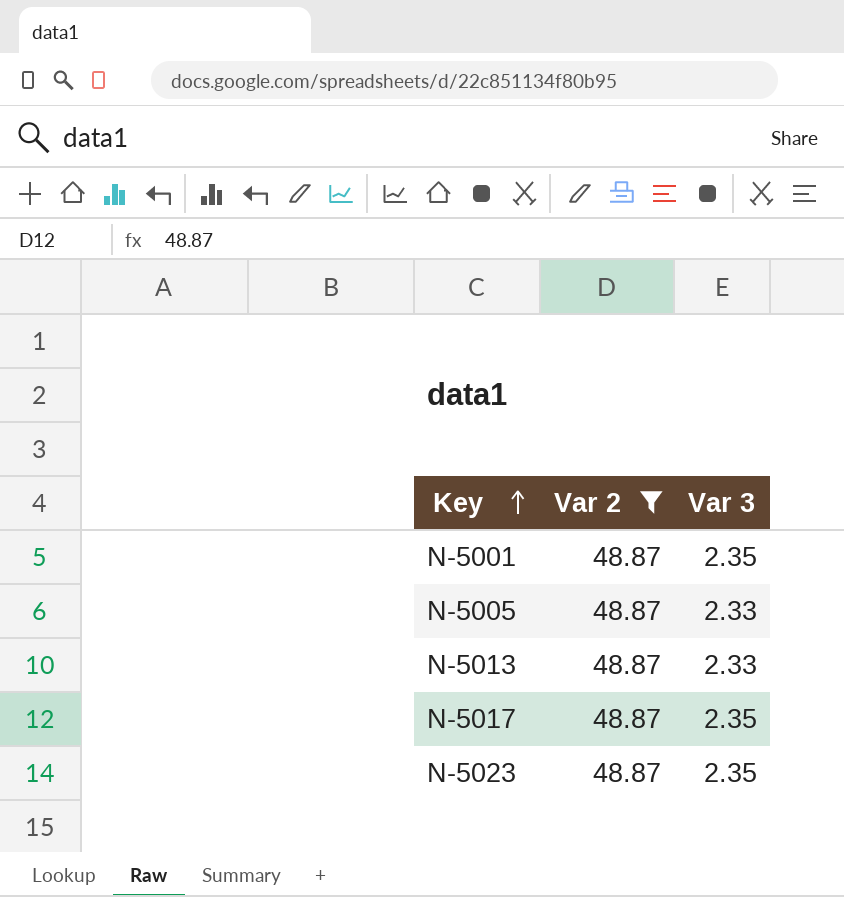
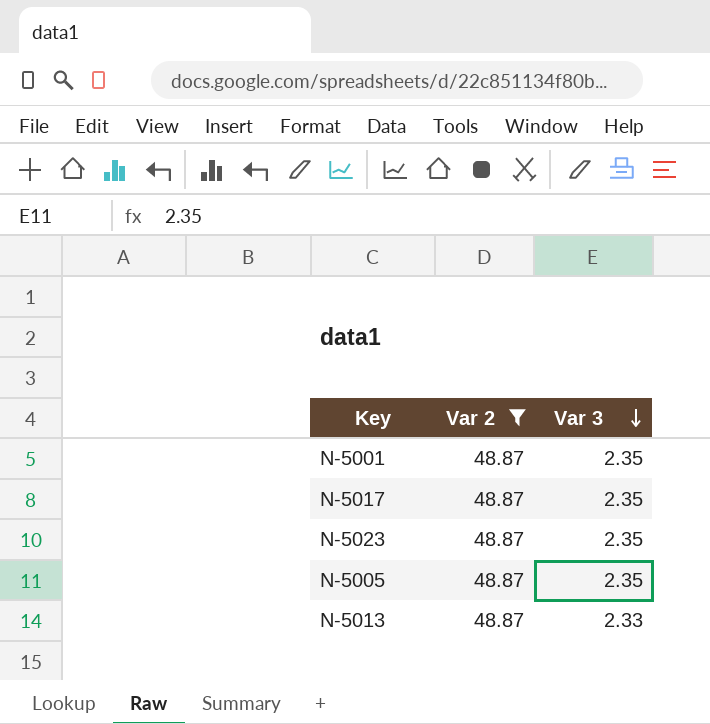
row order: Key ascending -> Var 3 descending
N-5005 | Var 3: 2.33 -> 2.35

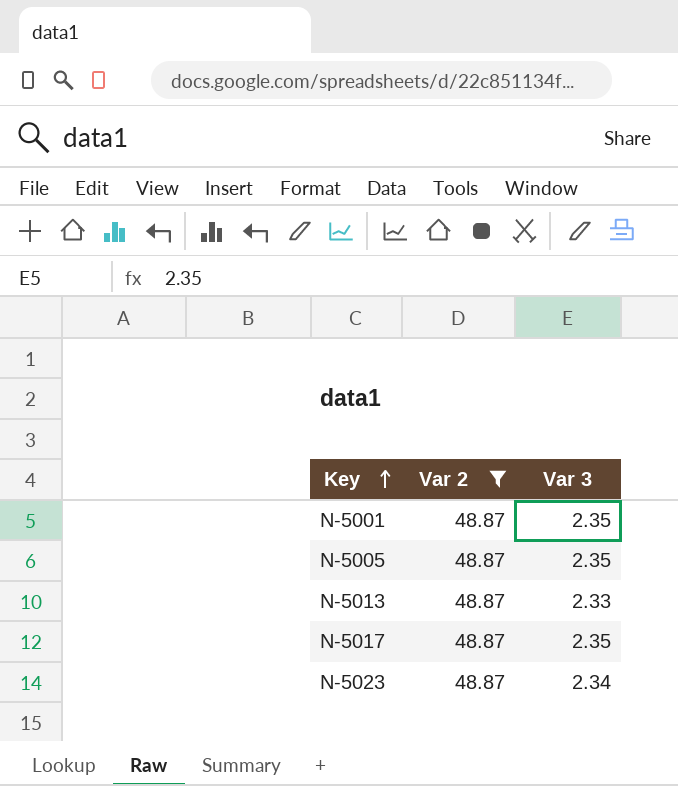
row order: Var 3 descending -> Key ascending
N-5023 | Var 3: 2.35 -> 2.34

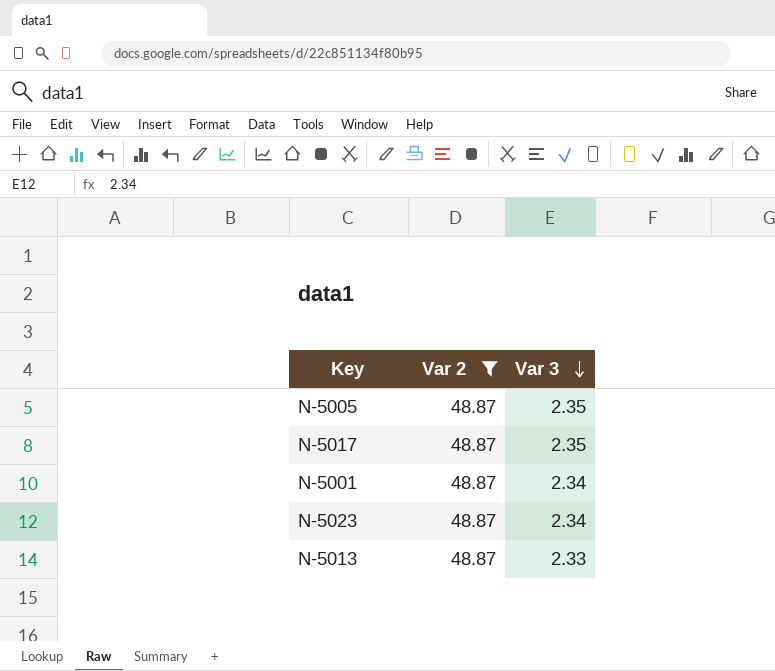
row order: Key ascending -> Var 3 descending
N-5001 | Var 3: 2.35 -> 2.34

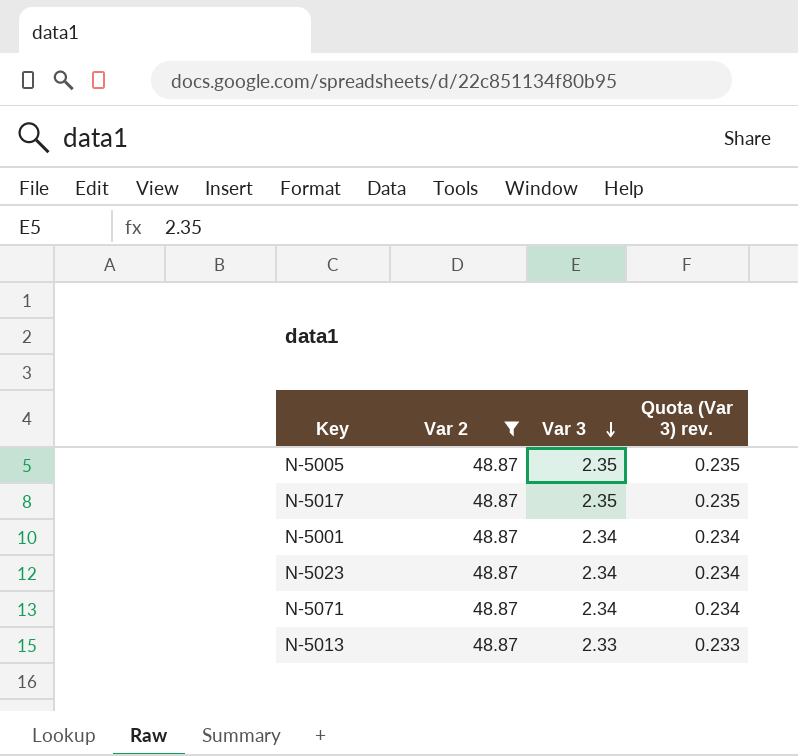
column Quota (Var 3) rev. | formula: none -> [Var 3] * 0.1
row N-5071: none -> 48.87 | 2.34 | 0.234

